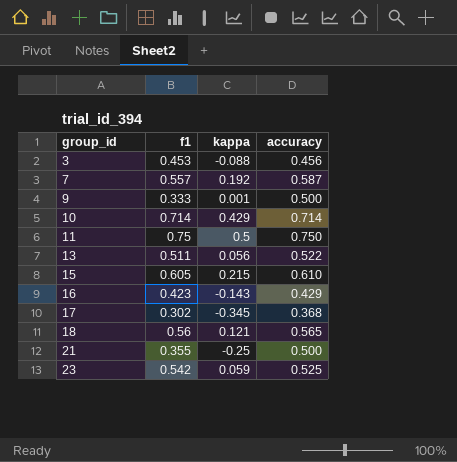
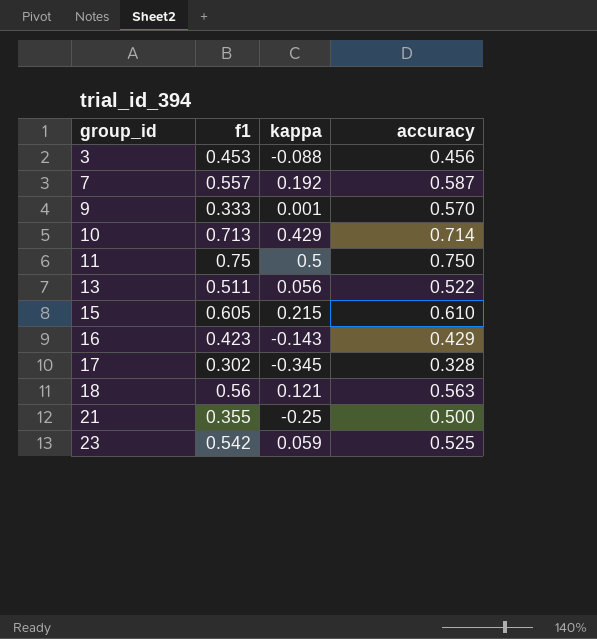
9 | accuracy: 0.500 -> 0.570
10 | f1: 0.714 -> 0.713
17 | accuracy: 0.368 -> 0.328
18 | accuracy: 0.565 -> 0.563

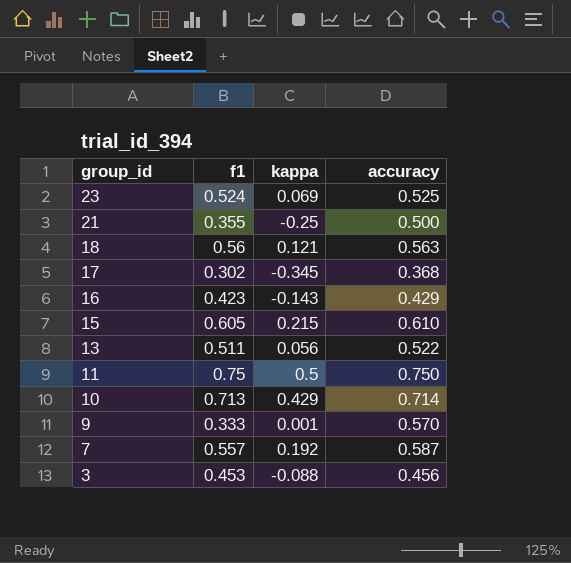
row order: group_id ascending -> group_id descending
23 | f1: 0.542 -> 0.524
23 | kappa: 0.059 -> 0.069
17 | accuracy: 0.328 -> 0.368

